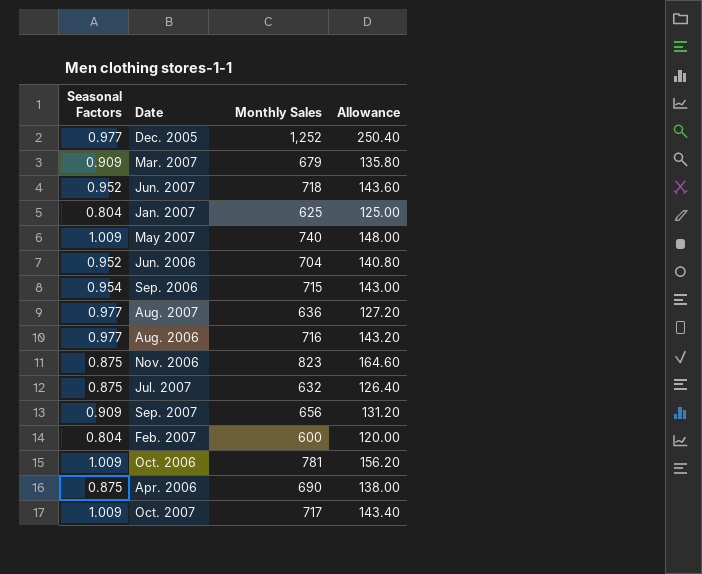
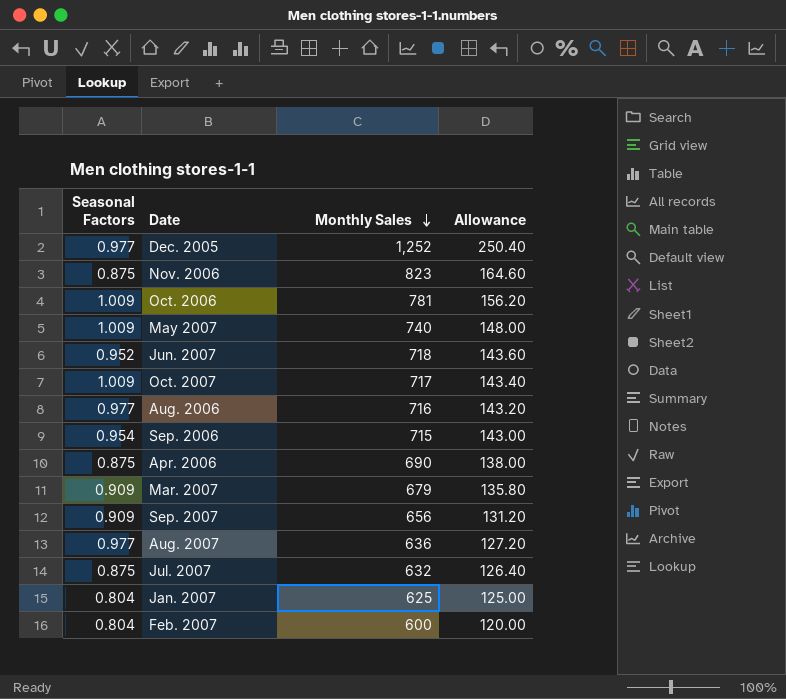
row order: none -> Monthly Sales descending
row Jun. 2006: 0.952 | 704 | 140.80 -> none

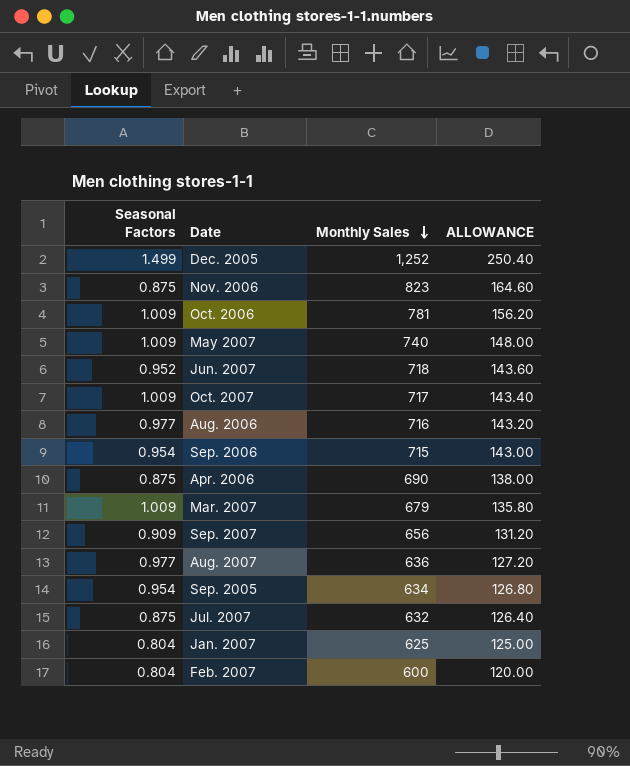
column name: Allowance -> ALLOWANCE
Dec. 2005 | Seasonal Factors: 0.977 -> 1.499
Mar. 2007 | Seasonal Factors: 0.909 -> 1.009
row Sep. 2005: none -> 0.954 | 634 | 126.80

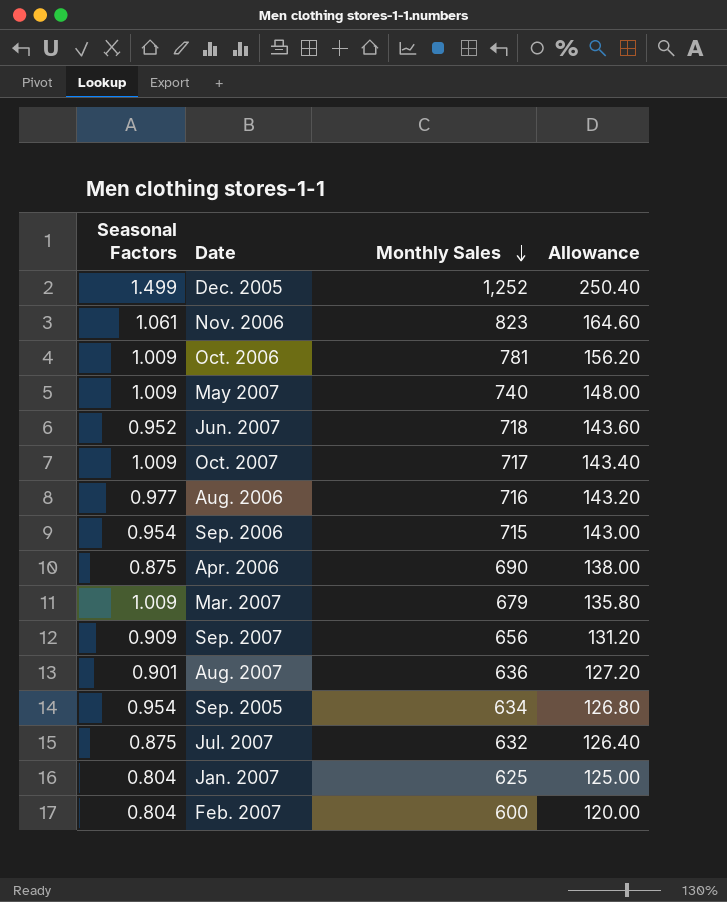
column name: ALLOWANCE -> Allowance
Nov. 2006 | Seasonal Factors: 0.875 -> 1.061
Aug. 2007 | Seasonal Factors: 0.977 -> 0.901

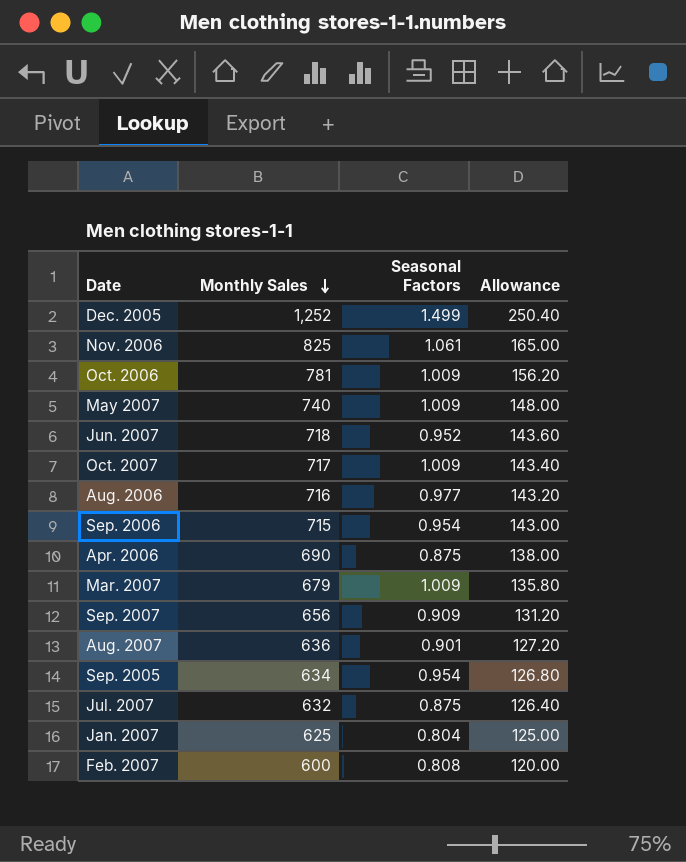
column Seasonal Factors | position: 1 -> 3
Nov. 2006 | Monthly Sales: 823 -> 825
Nov. 2006 | Allowance: 164.60 -> 165.00
Feb. 2007 | Seasonal Factors: 0.804 -> 0.808

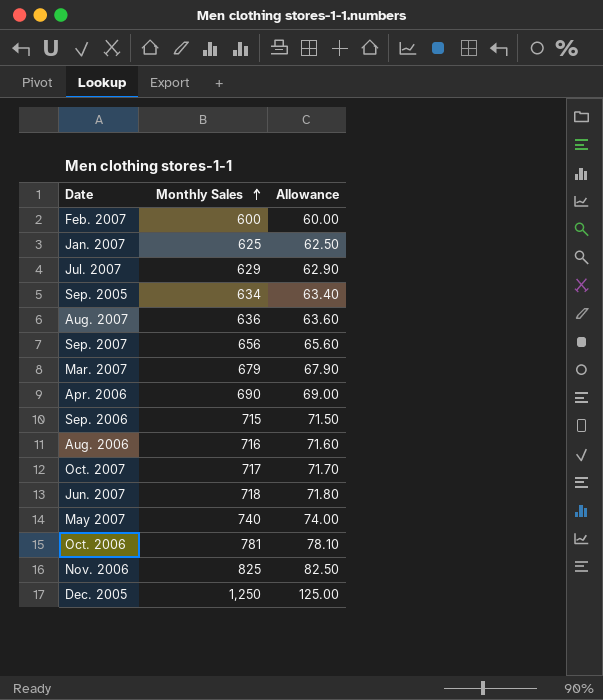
row order: Monthly Sales descending -> Monthly Sales ascending
column Seasonal Factors | position: 3 -> none
column Allowance | formula: [Monthly Sales] * 0.2 -> [Monthly Sales] * 0.1
Jul. 2007 | Monthly Sales: 632 -> 629
Dec. 2005 | Monthly Sales: 1,252 -> 1,250

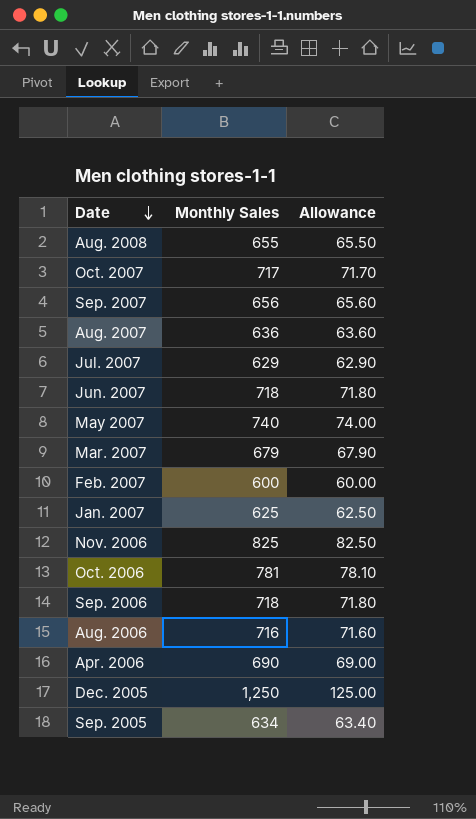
row order: Monthly Sales ascending -> Date descending
row Aug. 2008: none -> 655 | 65.50
Sep. 2006 | Monthly Sales: 715 -> 718
Sep. 2006 | Allowance: 71.50 -> 71.80

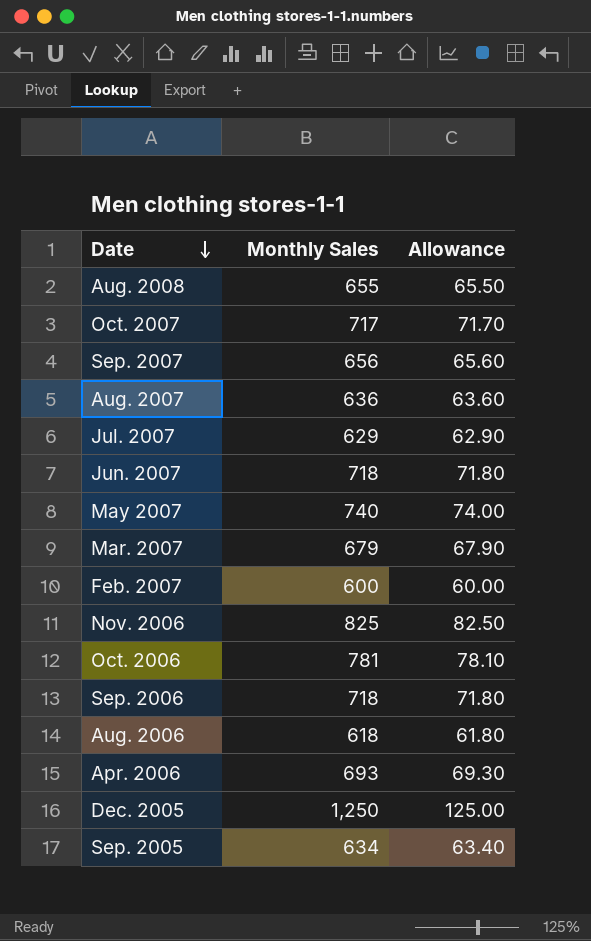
row Jan. 2007: 625 | 62.50 -> none
Aug. 2006 | Monthly Sales: 716 -> 618
Aug. 2006 | Allowance: 71.60 -> 61.80
Apr. 2006 | Monthly Sales: 690 -> 693
Apr. 2006 | Allowance: 69.00 -> 69.30

